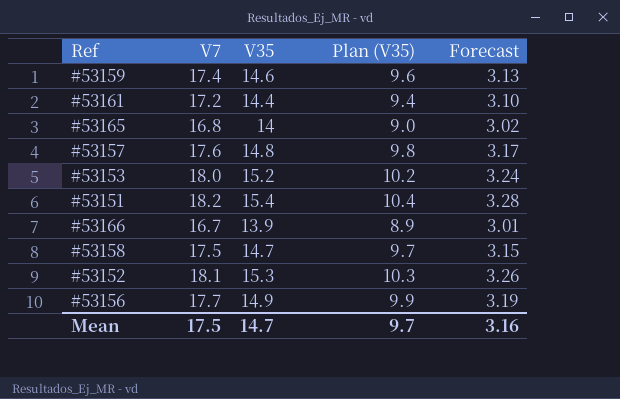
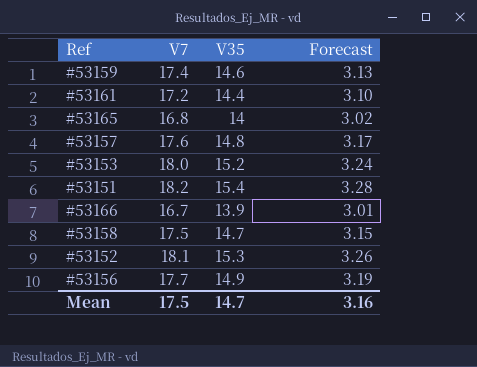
column Plan (V35) | formula: [V35] - 5 -> none

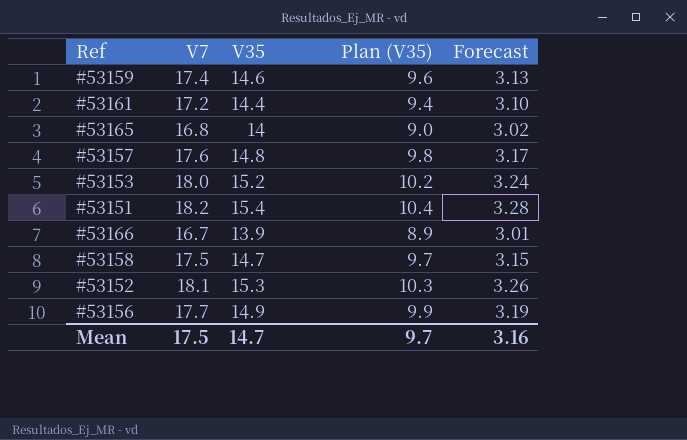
column Plan (V35) | formula: none -> [V35] - 5

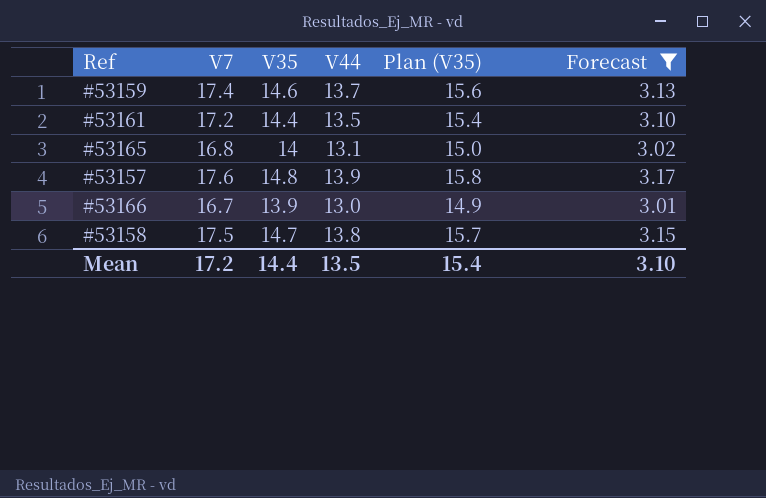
filter: none -> Forecast <= 3.17
column V44 | position: none -> 4
column Plan (V35) | formula: [V35] - 5 -> [V35] + 1
Mean | V7: 17.5 -> 17.2
Mean | V35: 14.7 -> 14.4
Mean | Plan (V35): 9.7 -> 15.4
Mean | Forecast: 3.16 -> 3.10

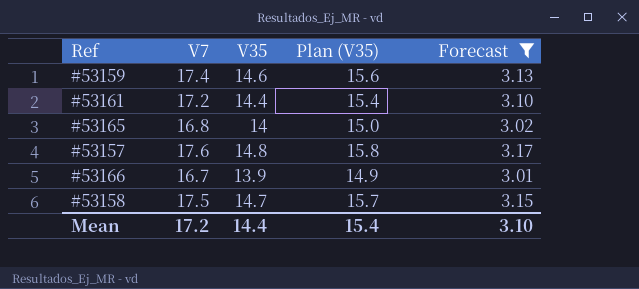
column V44 | position: 4 -> none

